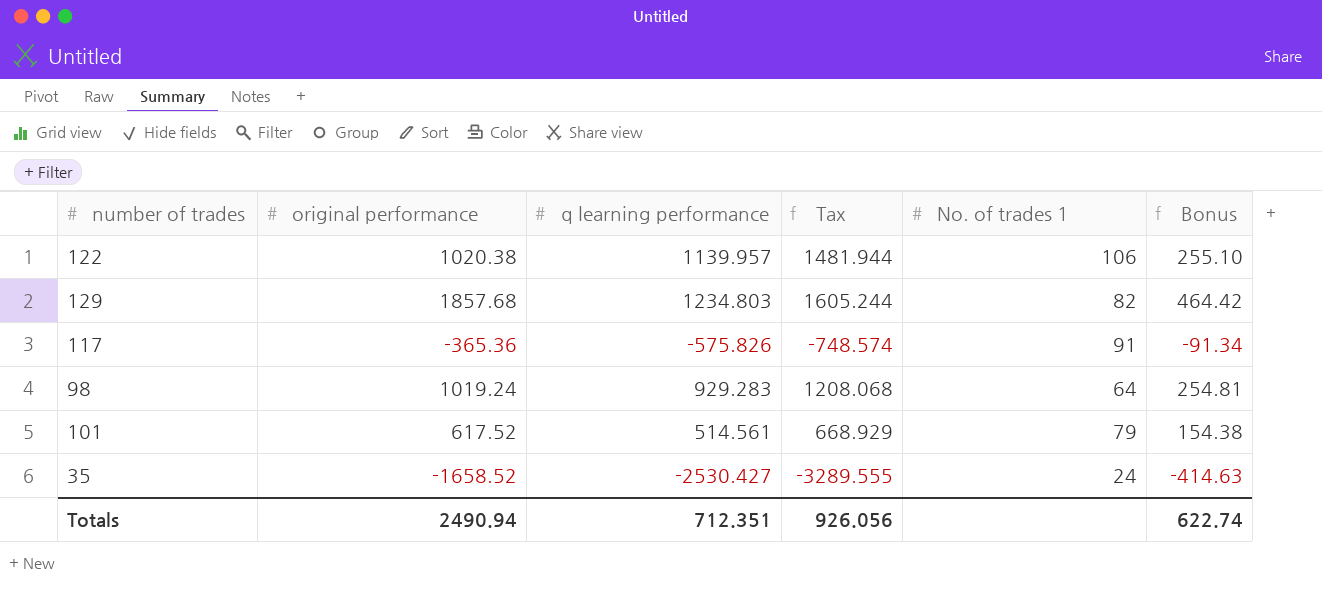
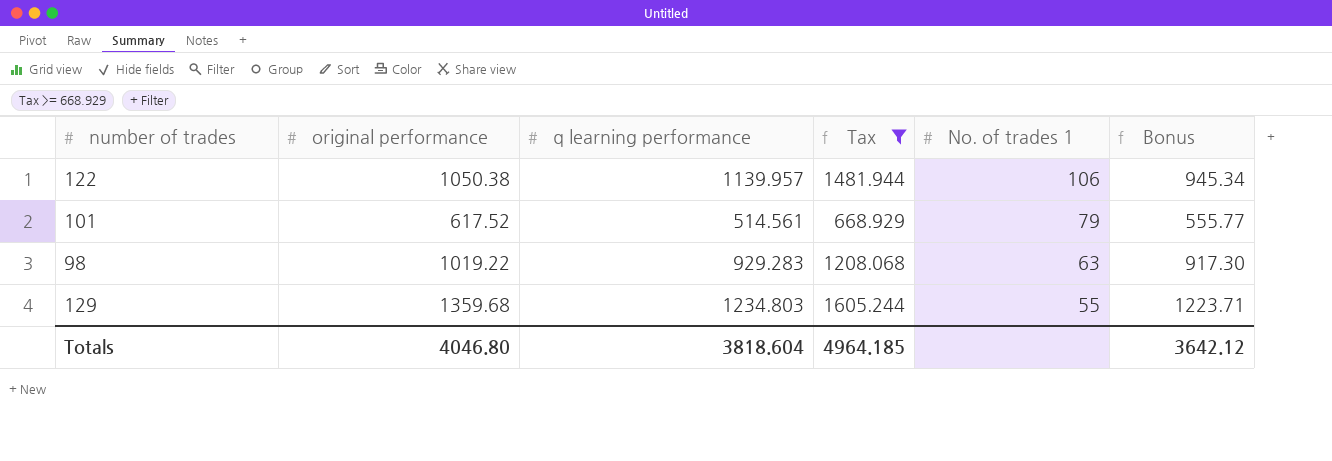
filter: none -> Tax >= 668.929
row order: none -> No. of trades 1 descending
column Bonus | formula: [original performance] * 0.25 -> [original performance] * 0.9
122 | original performance: 1020.38 -> 1050.38
98 | original performance: 1019.24 -> 1019.22
98 | No. of trades 1: 64 -> 63
129 | original performance: 1857.68 -> 1359.68
129 | No. of trades 1: 82 -> 55
Totals | original performance: 2490.94 -> 4046.80
Totals | q learning performance: 712.351 -> 3818.604
Totals | Tax: 926.056 -> 4964.185
Totals | Bonus: 622.74 -> 3642.12

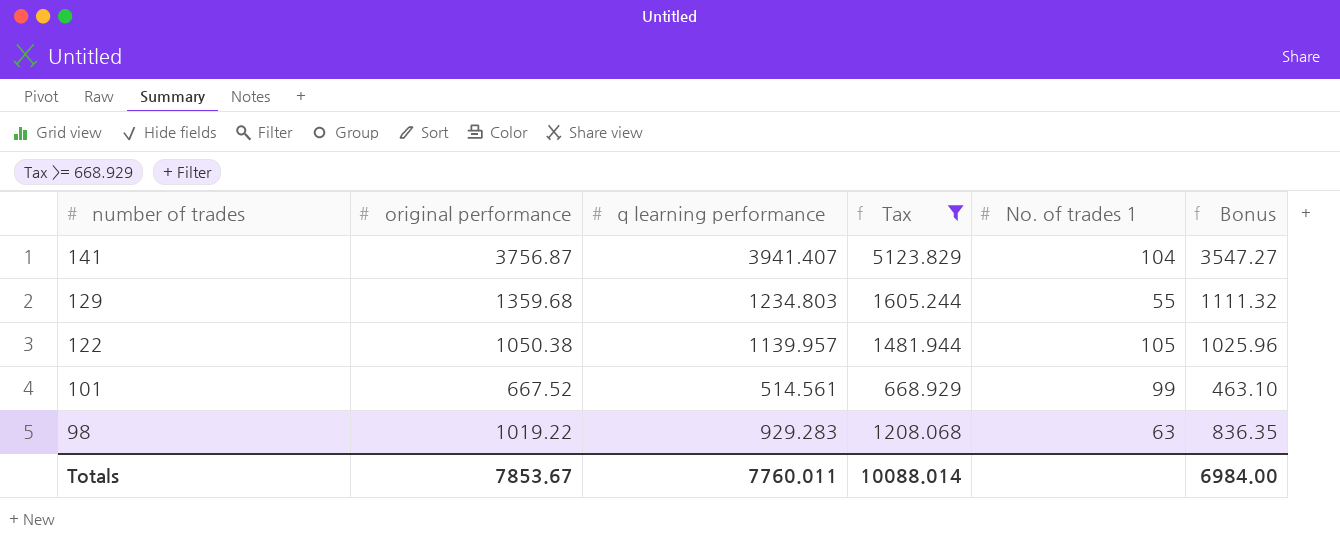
row order: No. of trades 1 descending -> number of trades descending
column Bonus | formula: [original performance] * 0.9 -> [q learning performance] * 0.9
row 141: none -> 3756.87 | 3941.407 | 5123.829 | 104 | 3547.27
122 | No. of trades 1: 106 -> 105
101 | original performance: 617.52 -> 667.52
101 | No. of trades 1: 79 -> 99
Totals | original performance: 4046.80 -> 7853.67
Totals | q learning performance: 3818.604 -> 7760.011
Totals | Tax: 4964.185 -> 10088.014
Totals | Bonus: 3642.12 -> 6984.00

